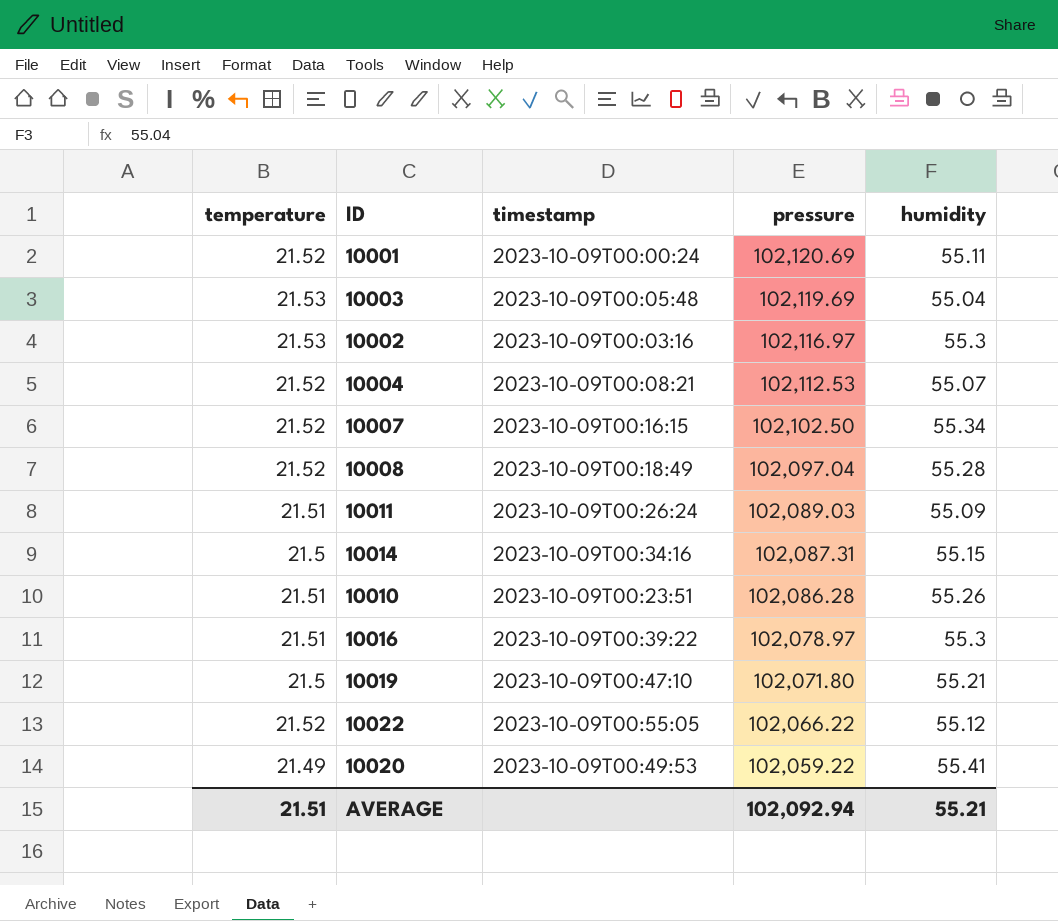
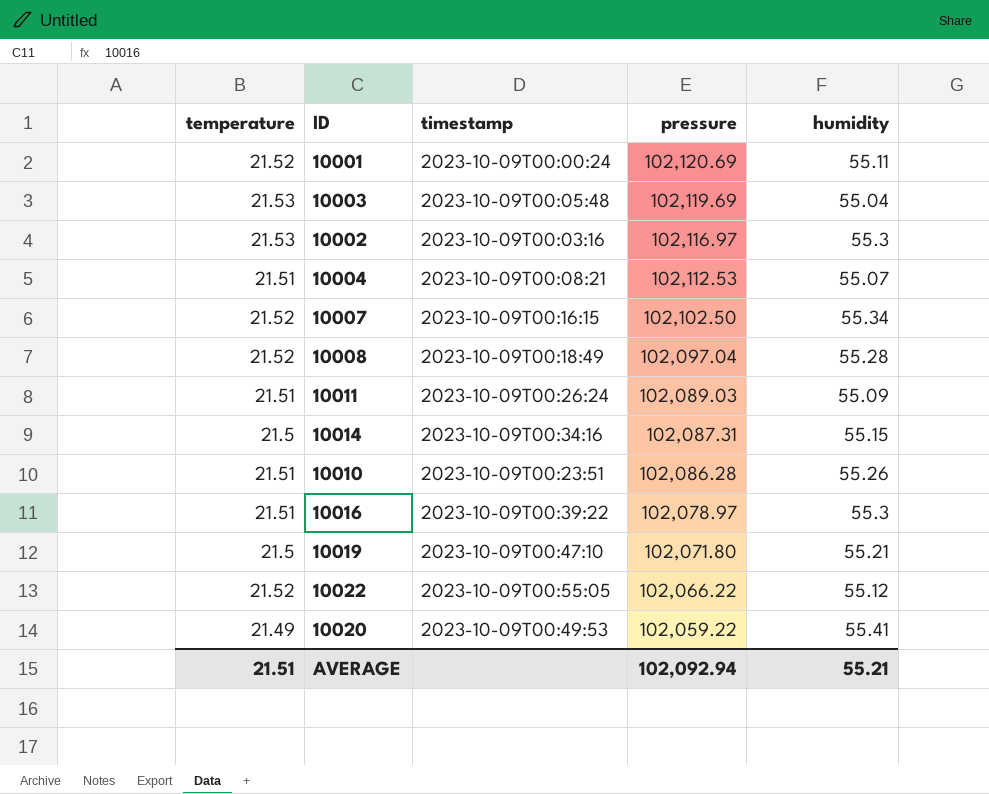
10004 | temperature: 21.52 -> 21.51

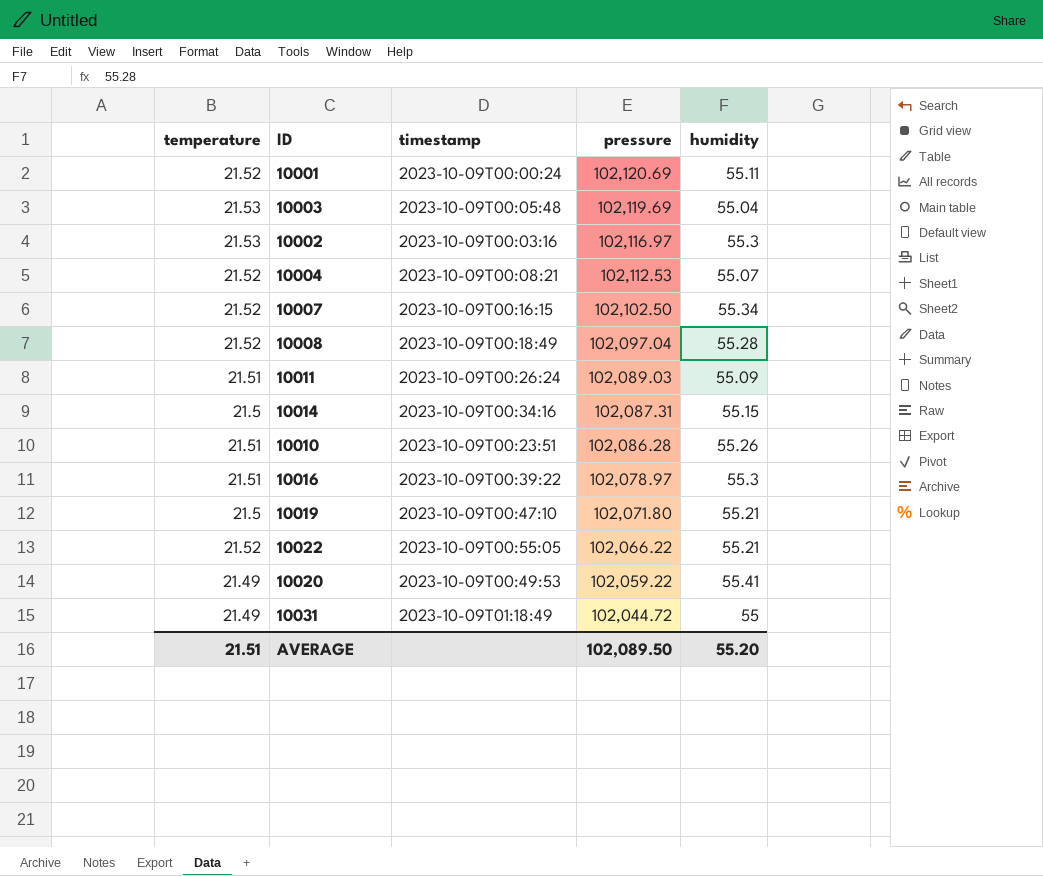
10004 | temperature: 21.51 -> 21.52
10022 | humidity: 55.12 -> 55.21
row 10031: none -> 21.49 | 2023-10-09T01:18:49 | 102,044.72 | 55
AVERAGE | pressure: 102,092.94 -> 102,089.50
AVERAGE | humidity: 55.21 -> 55.20

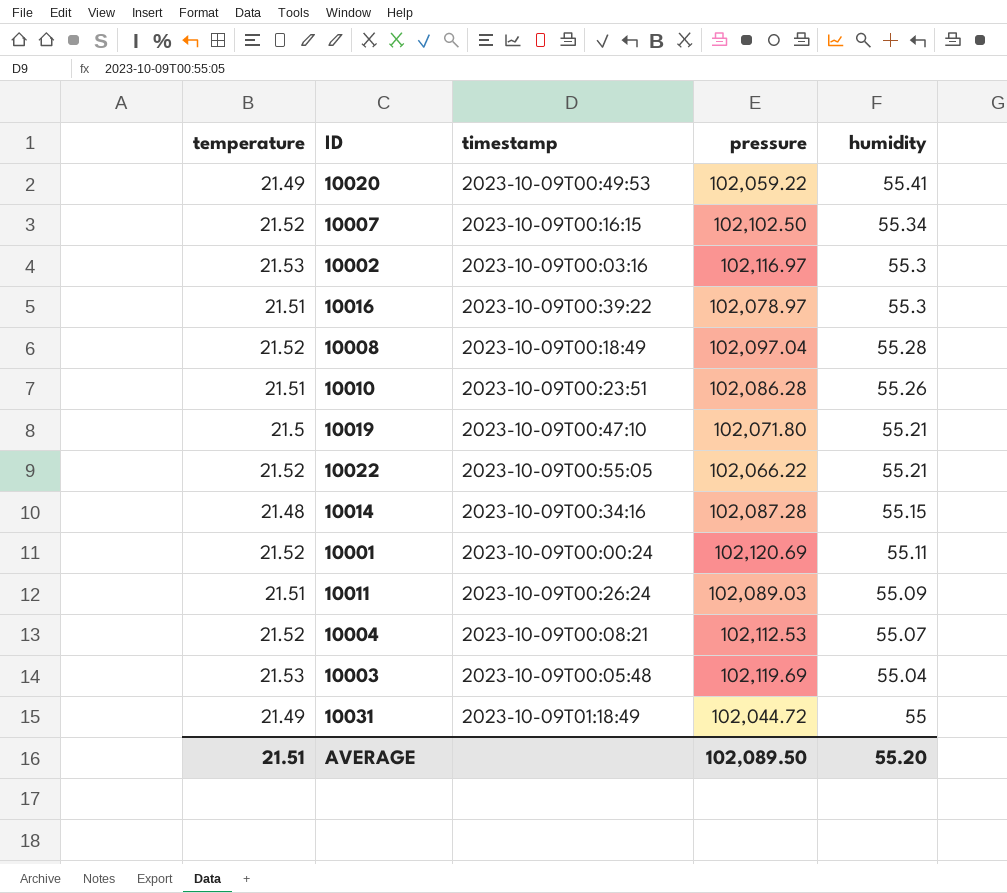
row order: pressure descending -> humidity descending
10014 | temperature: 21.5 -> 21.48
10014 | pressure: 102,087.31 -> 102,087.28

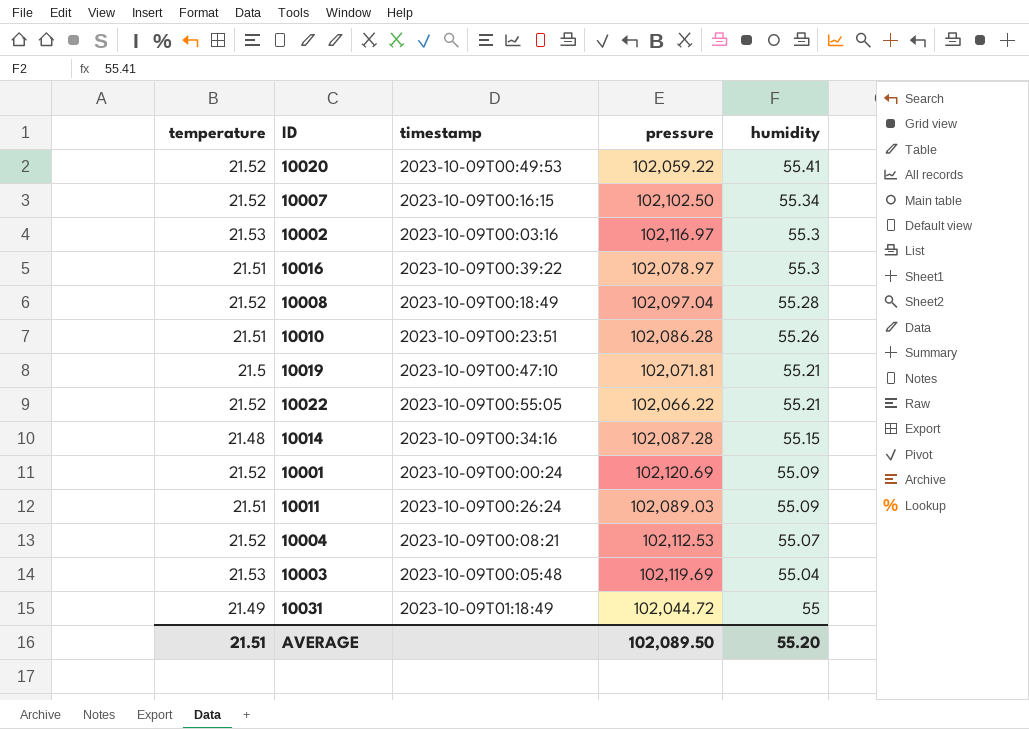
10020 | temperature: 21.49 -> 21.52
10019 | pressure: 102,071.80 -> 102,071.81
10001 | humidity: 55.11 -> 55.09

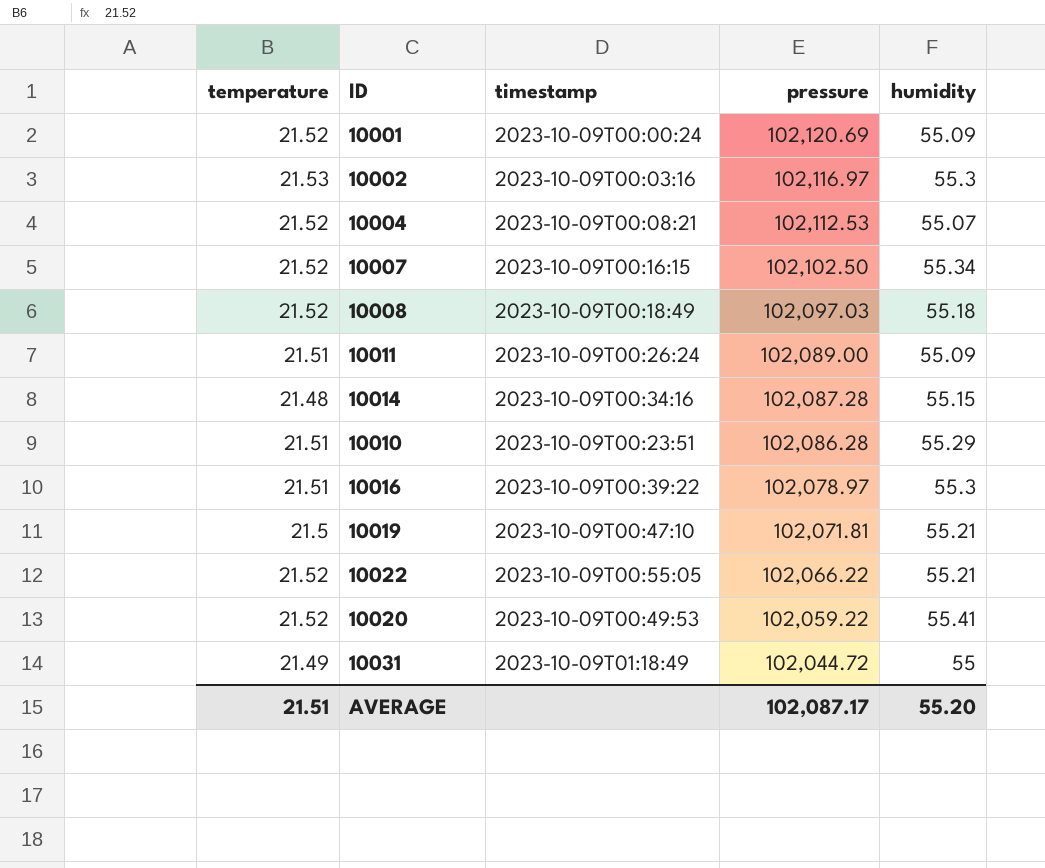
row order: humidity descending -> pressure descending
row 10003: 21.53 | 2023-10-09T00:05:48 | 102,119.69 | 55.04 -> none
10008 | pressure: 102,097.04 -> 102,097.03
10008 | humidity: 55.28 -> 55.18
10011 | pressure: 102,089.03 -> 102,089.00
10010 | humidity: 55.26 -> 55.29
AVERAGE | pressure: 102,089.50 -> 102,087.17

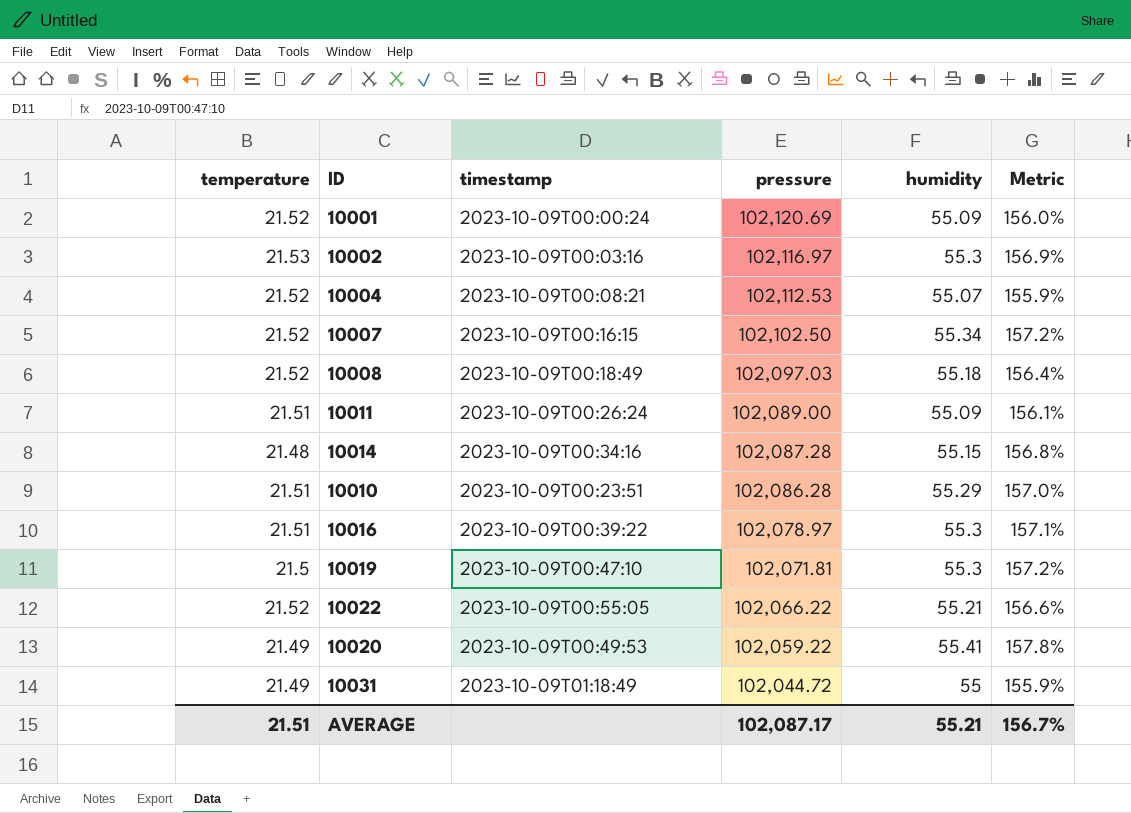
column Metric | formula: none -> ([humidity] - [temperature]) / [temperature]
10019 | humidity: 55.21 -> 55.3
10020 | temperature: 21.52 -> 21.49
AVERAGE | humidity: 55.20 -> 55.21

